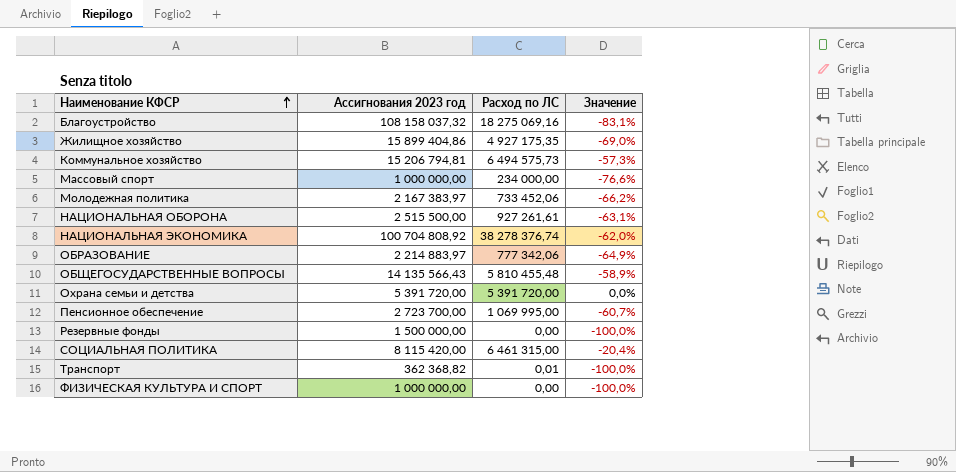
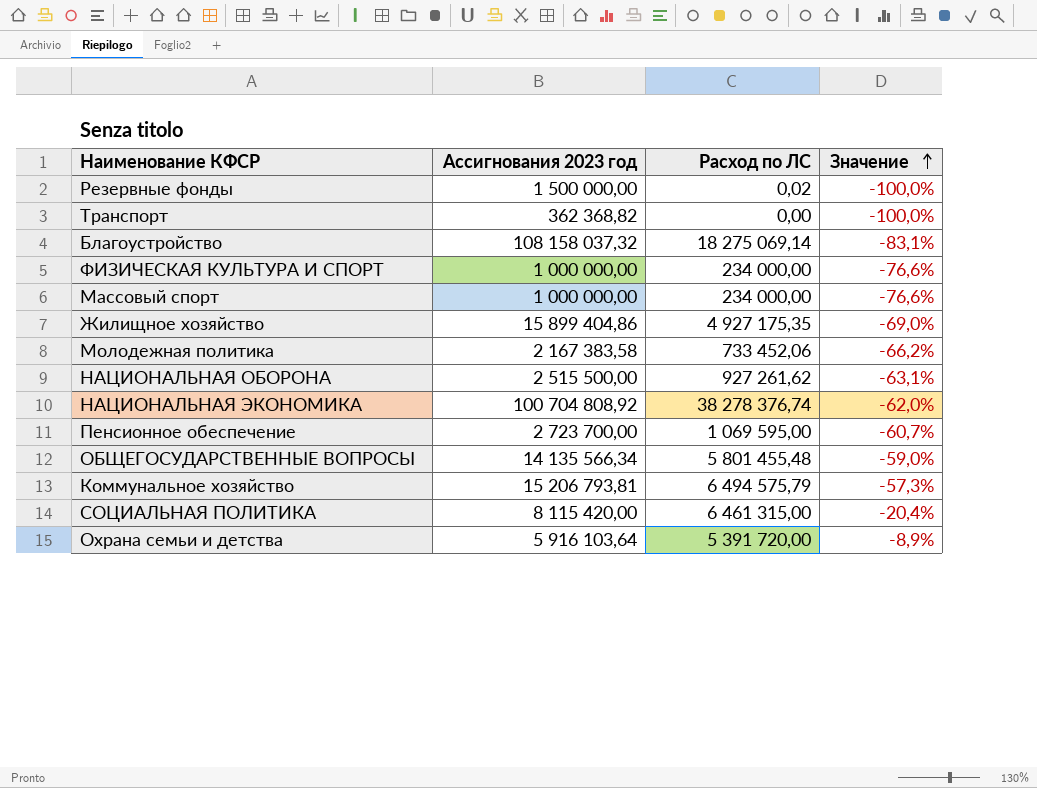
row order: Наименование КФСР ascending -> Значение ascending
row ОБРАЗОВАНИЕ: 2 214 883,97 | 777 342,06 | -64,9% -> none
Резервные фонды | Расход по ЛС: 0,00 -> 0,02
Транспорт | Расход по ЛС: 0,01 -> 0,00
Благоустройство | Расход по ЛС: 18 275 069,16 -> 18 275 069,14
ФИЗИЧЕСКАЯ КУЛЬТУРА И СПОРТ | Расход по ЛС: 0,00 -> 234 000,00
ФИЗИЧЕСКАЯ КУЛЬТУРА И СПОРТ | Значение: -100,0% -> -76,6%
Молодежная политика | Ассигнования 2023 год: 2 167 383,97 -> 2 167 383,58
НАЦИОНАЛЬНАЯ ОБОРОНА | Расход по ЛС: 927 261,61 -> 927 261,62
Пенсионное обеспечение | Расход по ЛС: 1 069 995,00 -> 1 069 595,00
ОБЩЕГОСУДАРСТВЕННЫЕ ВОПРОСЫ | Ассигнования 2023 год: 14 135 566,43 -> 14 135 566,34
ОБЩЕГОСУДАРСТВЕННЫЕ ВОПРОСЫ | Расход по ЛС: 5 810 455,48 -> 5 801 455,48
ОБЩЕГОСУДАРСТВЕННЫЕ ВОПРОСЫ | Значение: -58,9% -> -59,0%
Коммунальное хозяйство | Ассигнования 2023 год: 15 206 794,81 -> 15 206 793,81
Коммунальное хозяйство | Расход по ЛС: 6 494 575,73 -> 6 494 575,79
Охрана семьи и детства | Ассигнования 2023 год: 5 391 720,00 -> 5 916 103,64
Охрана семьи и детства | Значение: 0,0% -> -8,9%

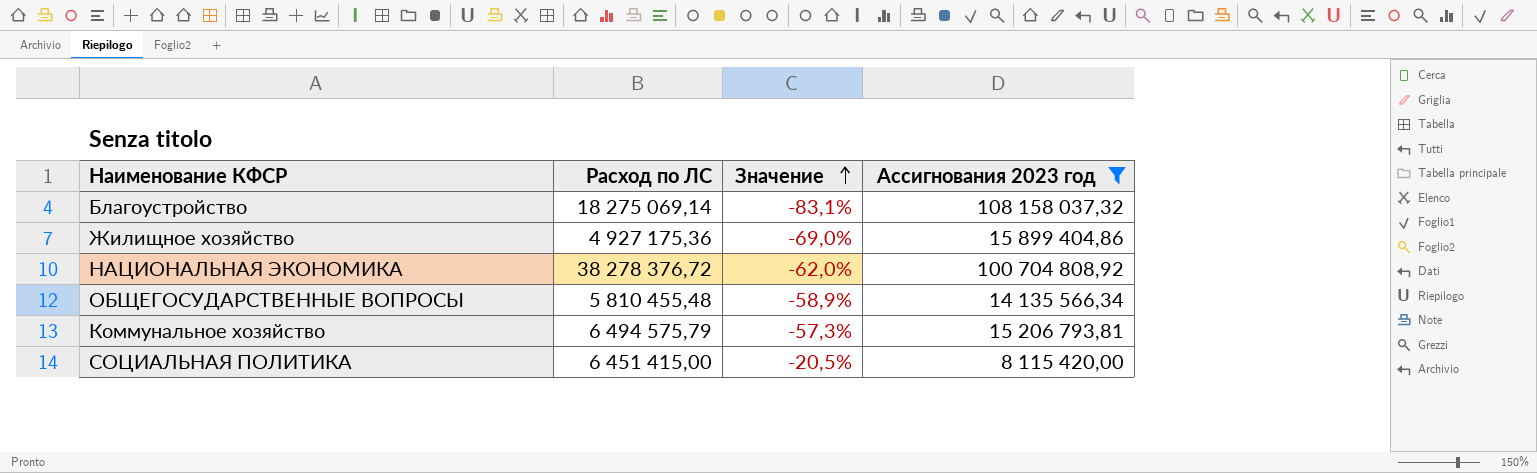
filter: none -> Ассигнования 2023 год >= 8 115 420,00
column Ассигнования 2023 год | position: 2 -> 4
Жилищное хозяйство | Расход по ЛС: 4 927 175,35 -> 4 927 175,36
НАЦИОНАЛЬНАЯ ЭКОНОМИКА | Расход по ЛС: 38 278 376,74 -> 38 278 376,72
ОБЩЕГОСУДАРСТВЕННЫЕ ВОПРОСЫ | Расход по ЛС: 5 801 455,48 -> 5 810 455,48
ОБЩЕГОСУДАРСТВЕННЫЕ ВОПРОСЫ | Значение: -59,0% -> -58,9%
СОЦИАЛЬНАЯ ПОЛИТИКА | Расход по ЛС: 6 461 315,00 -> 6 451 415,00
СОЦИАЛЬНАЯ ПОЛИТИКА | Значение: -20,4% -> -20,5%

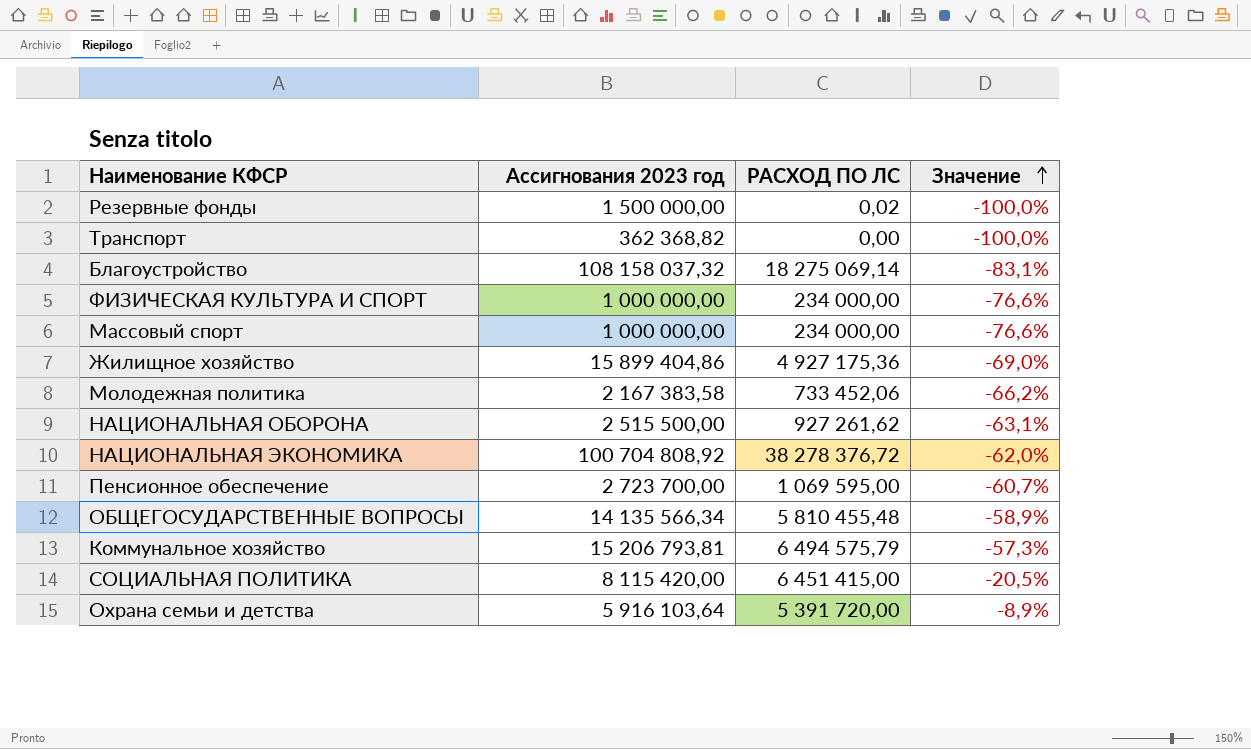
filter: Ассигнования 2023 год >= 8 115 420,00 -> none
column Ассигнования 2023 год | position: 4 -> 2
column name: Расход по ЛС -> РАСХОД ПО ЛС

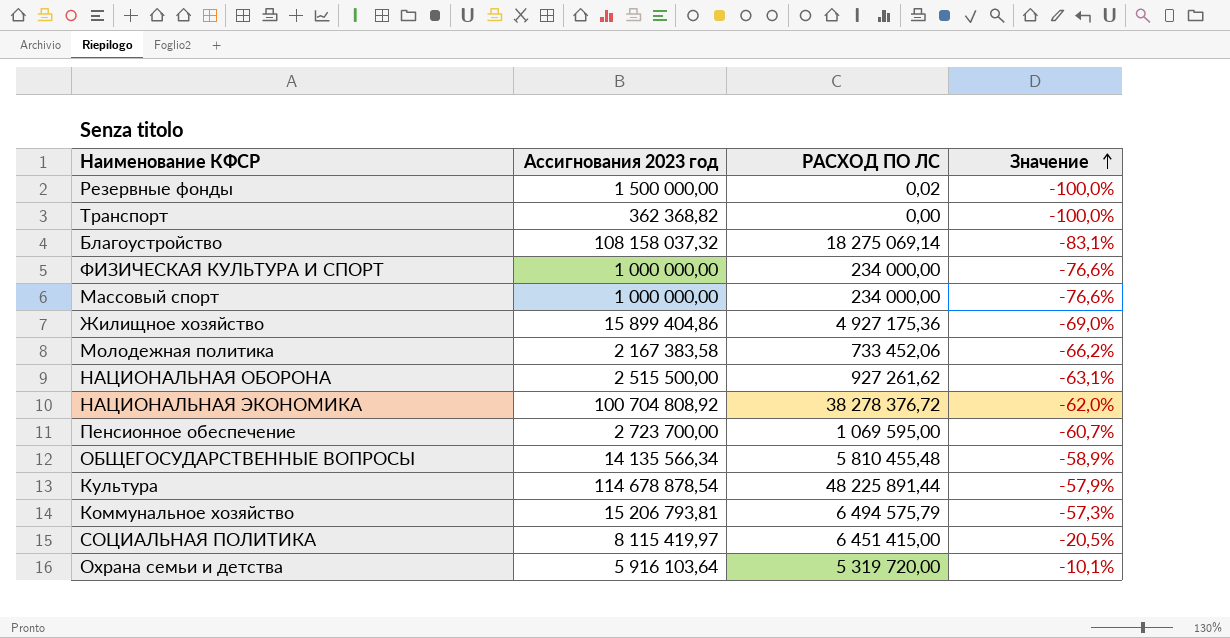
row Культура: none -> 114 678 878,54 | 48 225 891,44 | -57,9%
СОЦИАЛЬНАЯ ПОЛИТИКА | Ассигнования 2023 год: 8 115 420,00 -> 8 115 419,97
Охрана семьи и детства | РАСХОД ПО ЛС: 5 391 720,00 -> 5 319 720,00
Охрана семьи и детства | Значение: -8,9% -> -10,1%

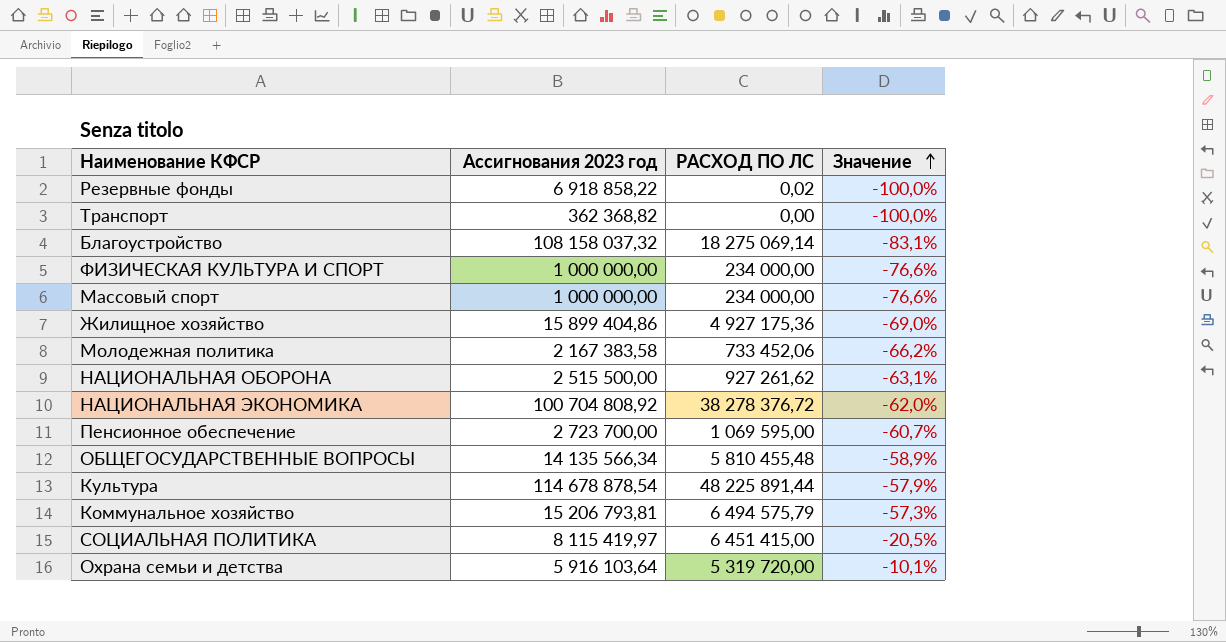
Резервные фонды | Ассигнования 2023 год: 1 500 000,00 -> 6 918 858,22

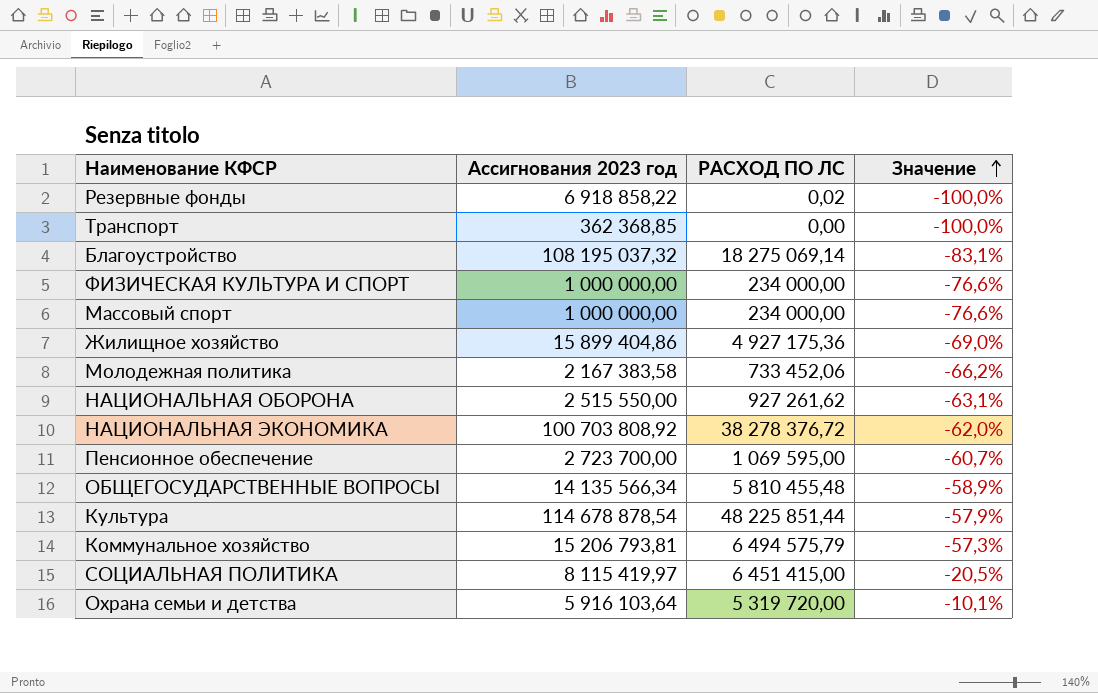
Транспорт | Ассигнования 2023 год: 362 368,82 -> 362 368,85
Благоустройство | Ассигнования 2023 год: 108 158 037,32 -> 108 195 037,32
НАЦИОНАЛЬНАЯ ОБОРОНА | Ассигнования 2023 год: 2 515 500,00 -> 2 515 550,00
НАЦИОНАЛЬНАЯ ЭКОНОМИКА | Ассигнования 2023 год: 100 704 808,92 -> 100 703 808,92
Культура | РАСХОД ПО ЛС: 48 225 891,44 -> 48 225 851,44

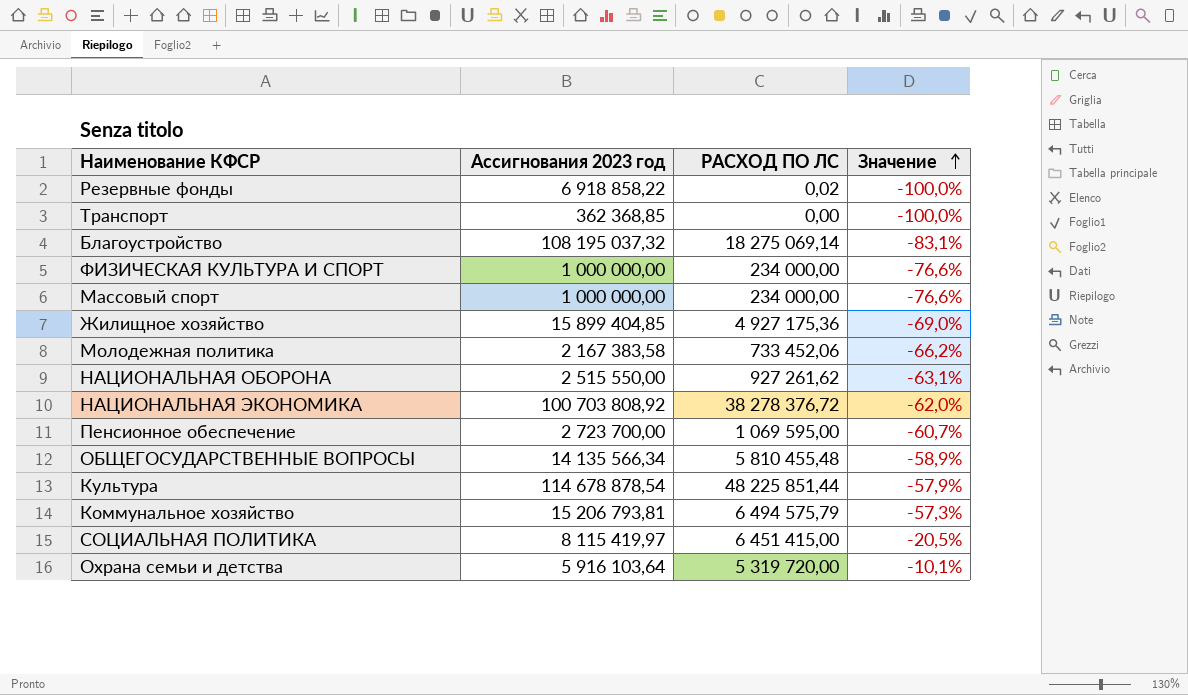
Жилищное хозяйство | Ассигнования 2023 год: 15 899 404,86 -> 15 899 404,85

